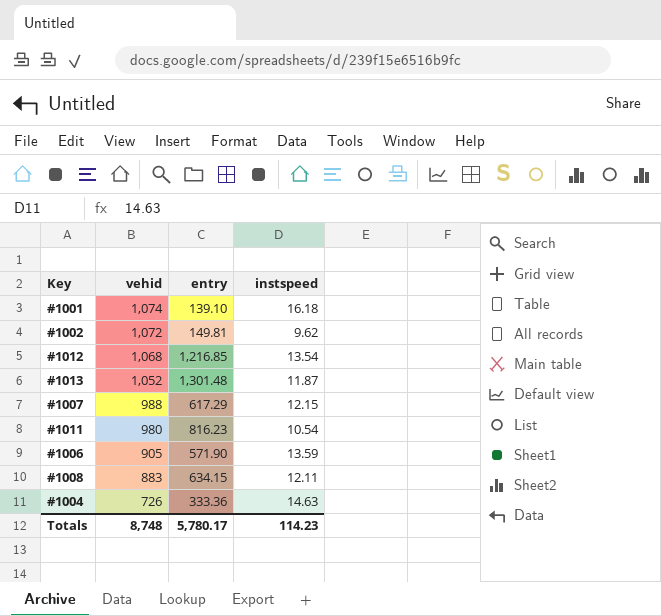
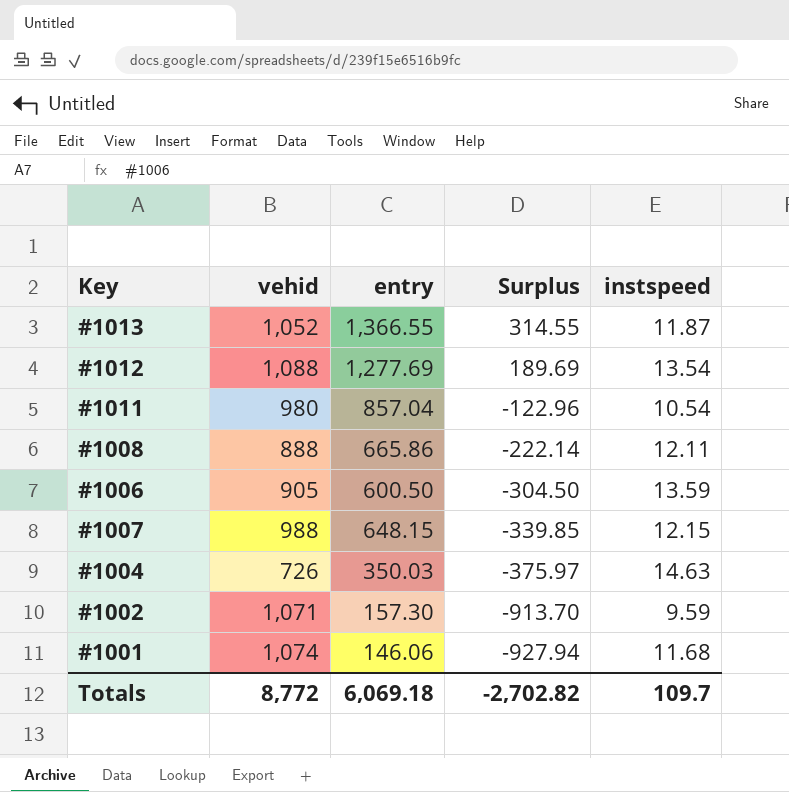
row order: vehid descending -> Surplus descending
column Surplus | formula: none -> [entry] - [vehid]
#1013 | entry: 1,301.48 -> 1,366.55
#1012 | vehid: 1,068 -> 1,088
#1012 | entry: 1,216.85 -> 1,277.69
#1011 | entry: 816.23 -> 857.04
#1008 | vehid: 883 -> 888
#1008 | entry: 634.15 -> 665.86
#1006 | entry: 571.90 -> 600.50
#1007 | entry: 617.29 -> 648.15
#1004 | entry: 333.36 -> 350.03
#1002 | vehid: 1,072 -> 1,071
#1002 | entry: 149.81 -> 157.30
#1002 | instspeed: 9.62 -> 9.59
#1001 | entry: 139.10 -> 146.06
#1001 | instspeed: 16.18 -> 11.68
Totals | vehid: 8,748 -> 8,772
Totals | entry: 5,780.17 -> 6,069.18
Totals | instspeed: 114.23 -> 109.7

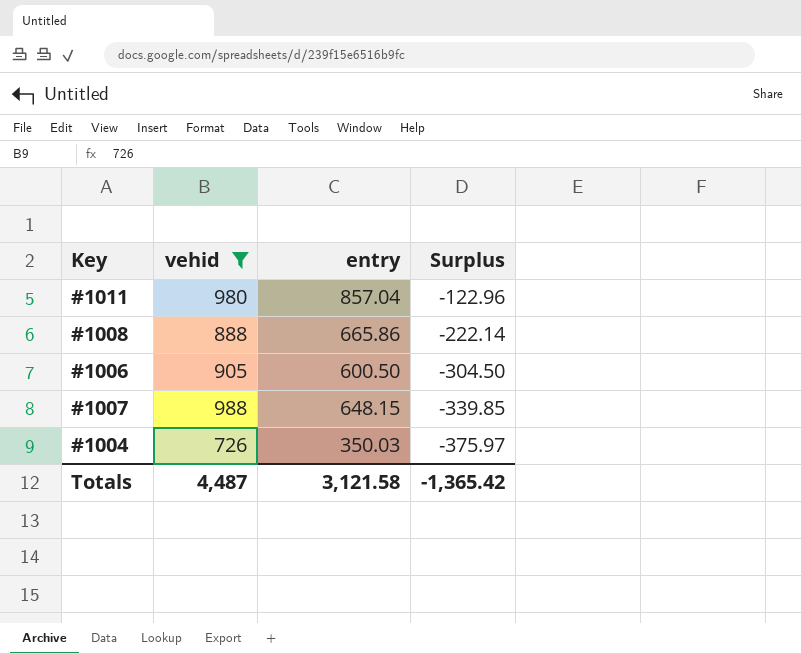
filter: none -> vehid <= 988
column instspeed | position: 5 -> none
Totals | vehid: 8,772 -> 4,487
Totals | entry: 6,069.18 -> 3,121.58
Totals | Surplus: -2,702.82 -> -1,365.42

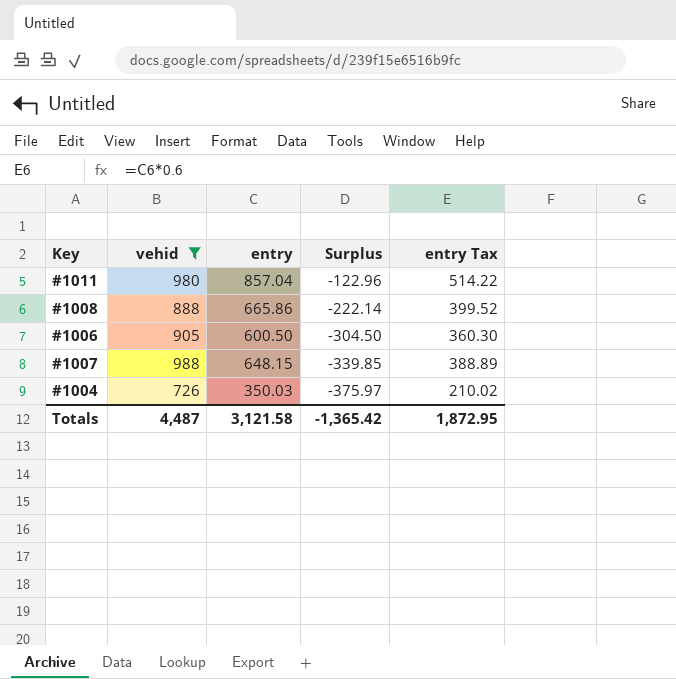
column entry Tax | formula: none -> [entry] * 0.6

